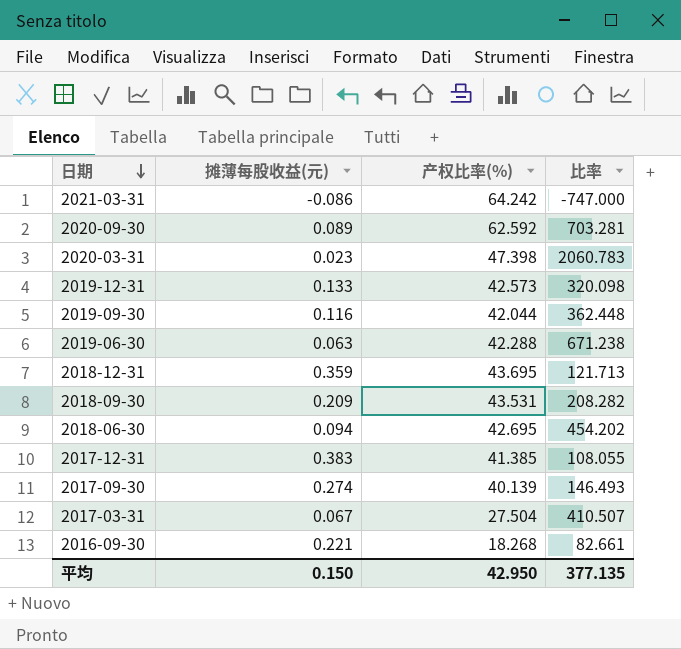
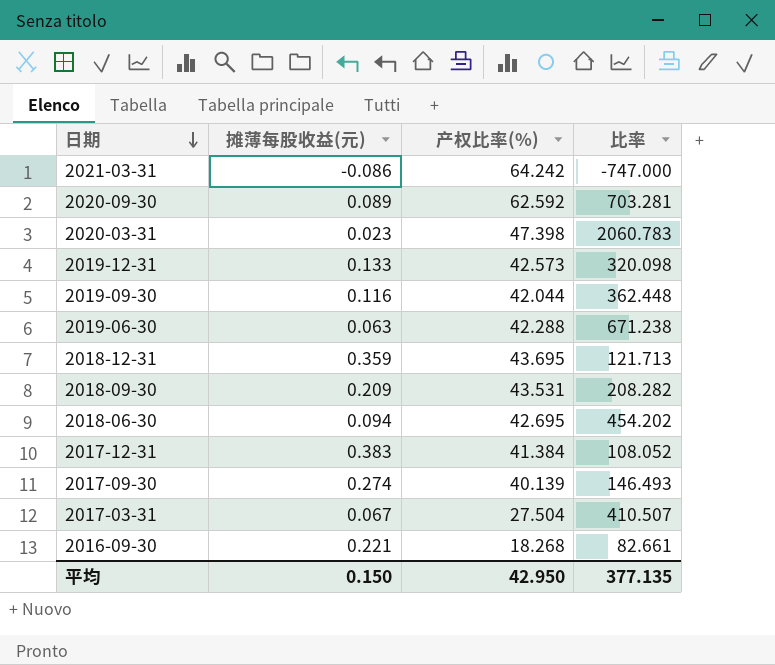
2017-12-31 | 产权比率(%): 41.385 -> 41.384
2017-12-31 | 比率: 108.055 -> 108.052

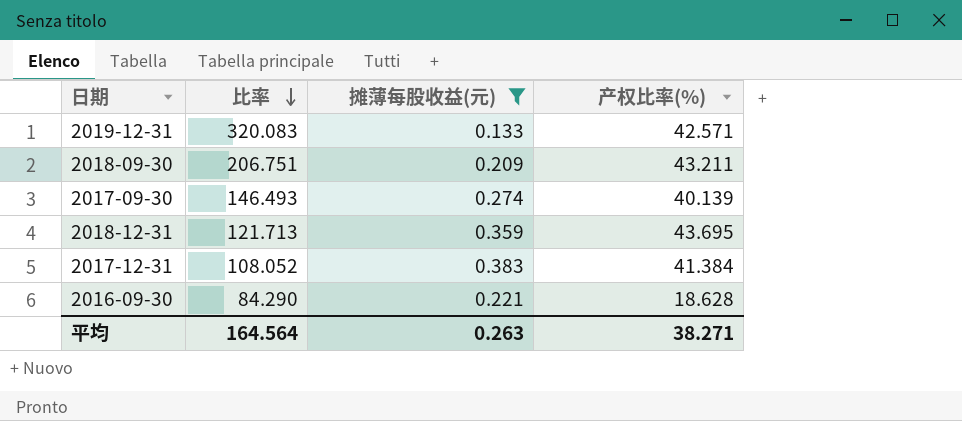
filter: none -> 摊薄每股收益(元) >= 0.133
row order: 日期 descending -> 比率 descending
column 比率 | position: 4 -> 2
2019-12-31 | 比率: 320.098 -> 320.083
2019-12-31 | 产权比率(%): 42.573 -> 42.571
2018-09-30 | 比率: 208.282 -> 206.751
2018-09-30 | 产权比率(%): 43.531 -> 43.211
2016-09-30 | 比率: 82.661 -> 84.290
2016-09-30 | 产权比率(%): 18.268 -> 18.628
平均 | 比率: 377.135 -> 164.564
平均 | 摊薄每股收益(元): 0.150 -> 0.263
平均 | 产权比率(%): 42.950 -> 38.271

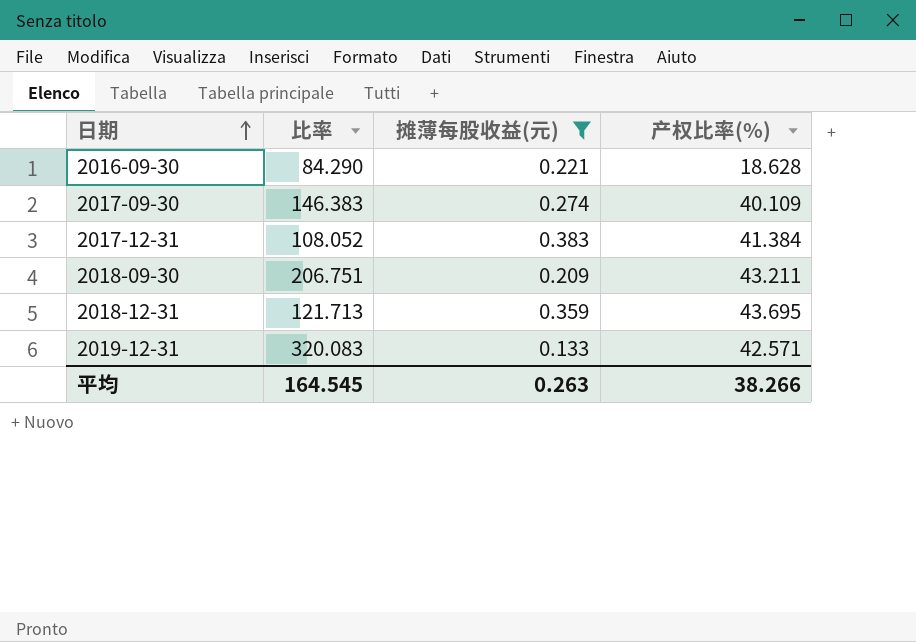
row order: 比率 descending -> 日期 ascending
2017-09-30 | 比率: 146.493 -> 146.383
2017-09-30 | 产权比率(%): 40.139 -> 40.109
平均 | 比率: 164.564 -> 164.545
平均 | 产权比率(%): 38.271 -> 38.266

